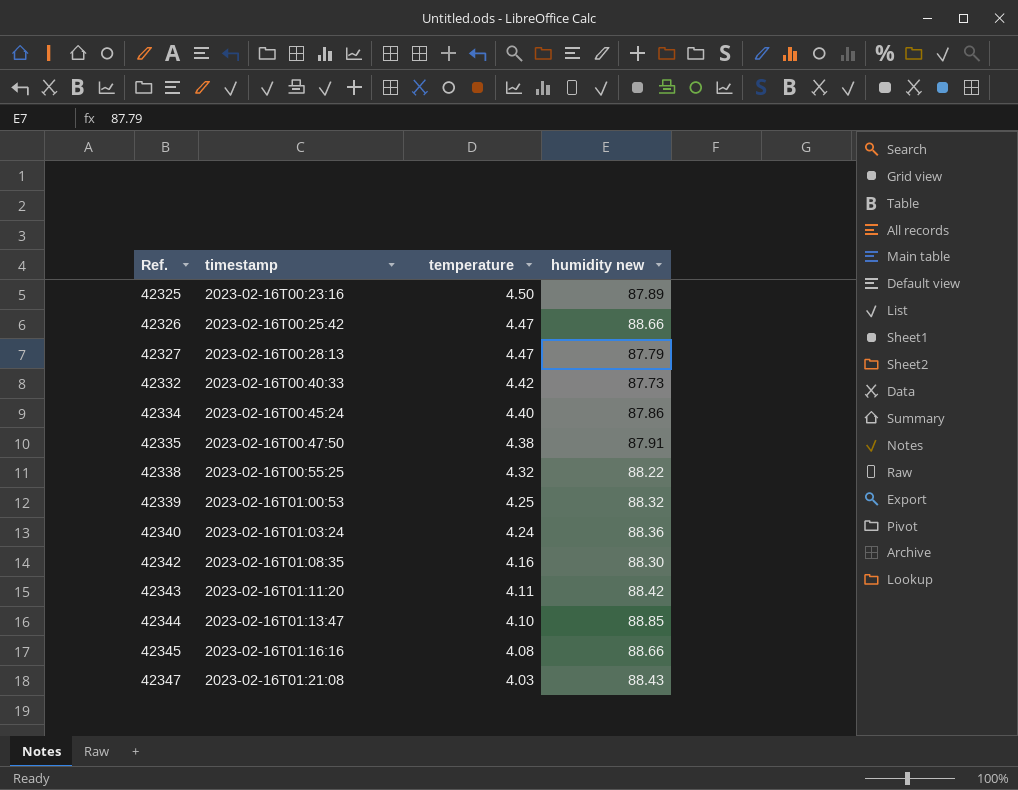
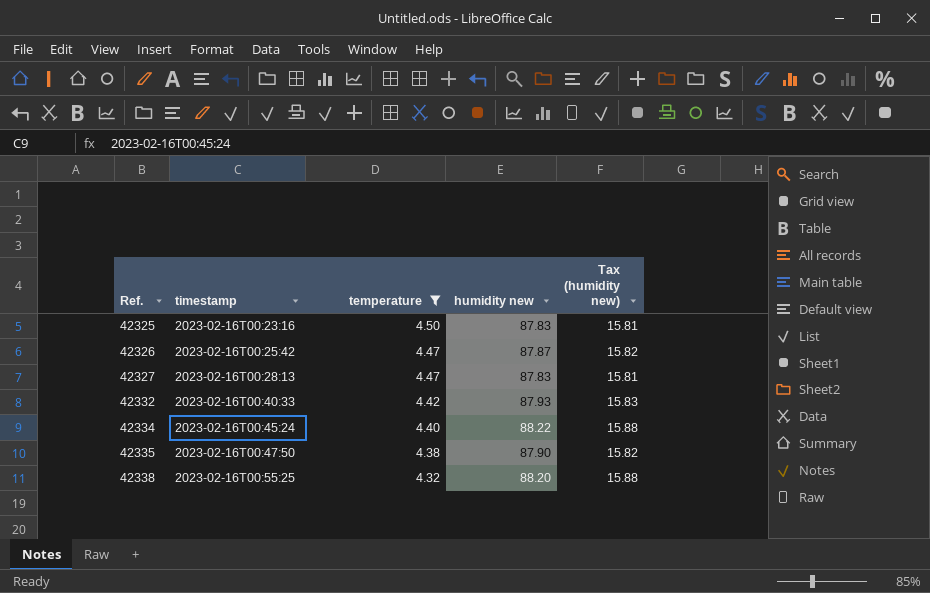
filter: none -> temperature >= 4.32
column Tax (humidity new) | formula: none -> [humidity new] * 0.18
42325 | humidity new: 87.89 -> 87.83
42326 | humidity new: 88.66 -> 87.87
42327 | humidity new: 87.79 -> 87.83
42332 | humidity new: 87.73 -> 87.93
42334 | humidity new: 87.86 -> 88.22
42335 | humidity new: 87.91 -> 87.90
42338 | humidity new: 88.22 -> 88.20

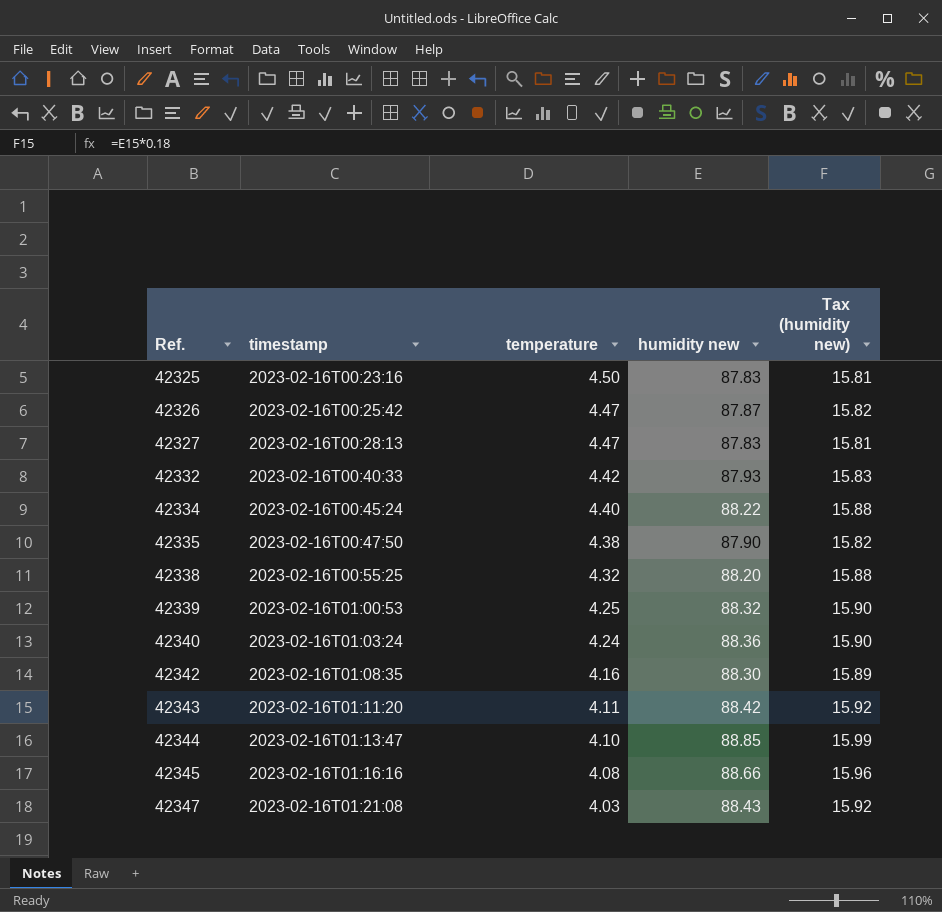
filter: temperature >= 4.32 -> none

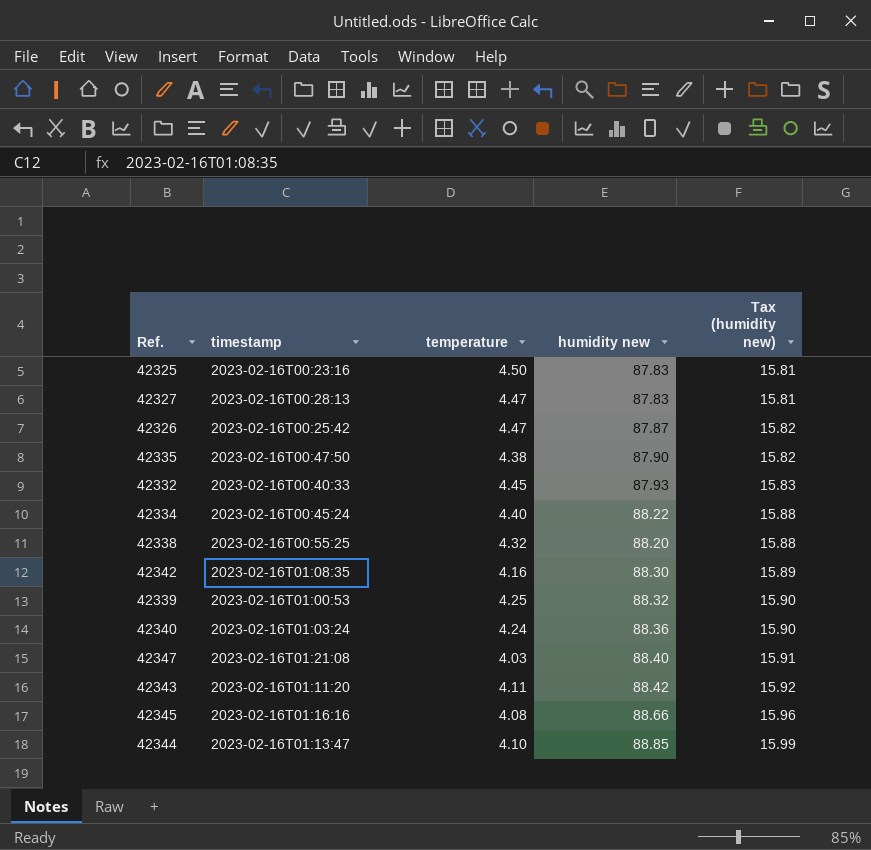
row order: Ref. ascending -> Tax (humidity new) ascending
42332 | temperature: 4.42 -> 4.45
42347 | humidity new: 88.43 -> 88.40
42347 | Tax (humidity new): 15.92 -> 15.91

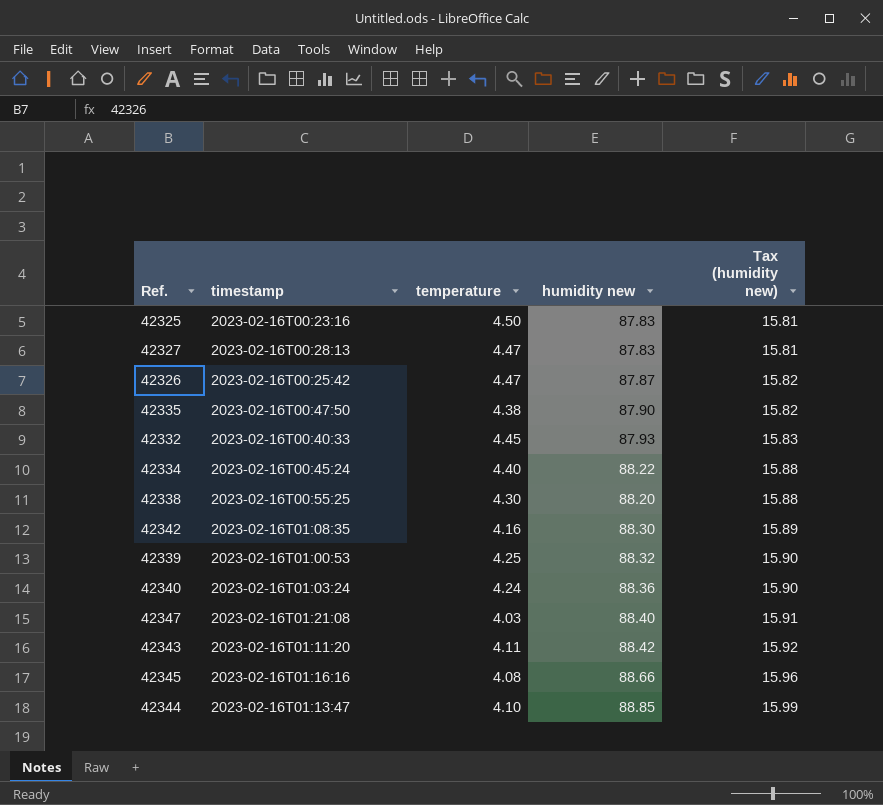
42338 | temperature: 4.32 -> 4.30

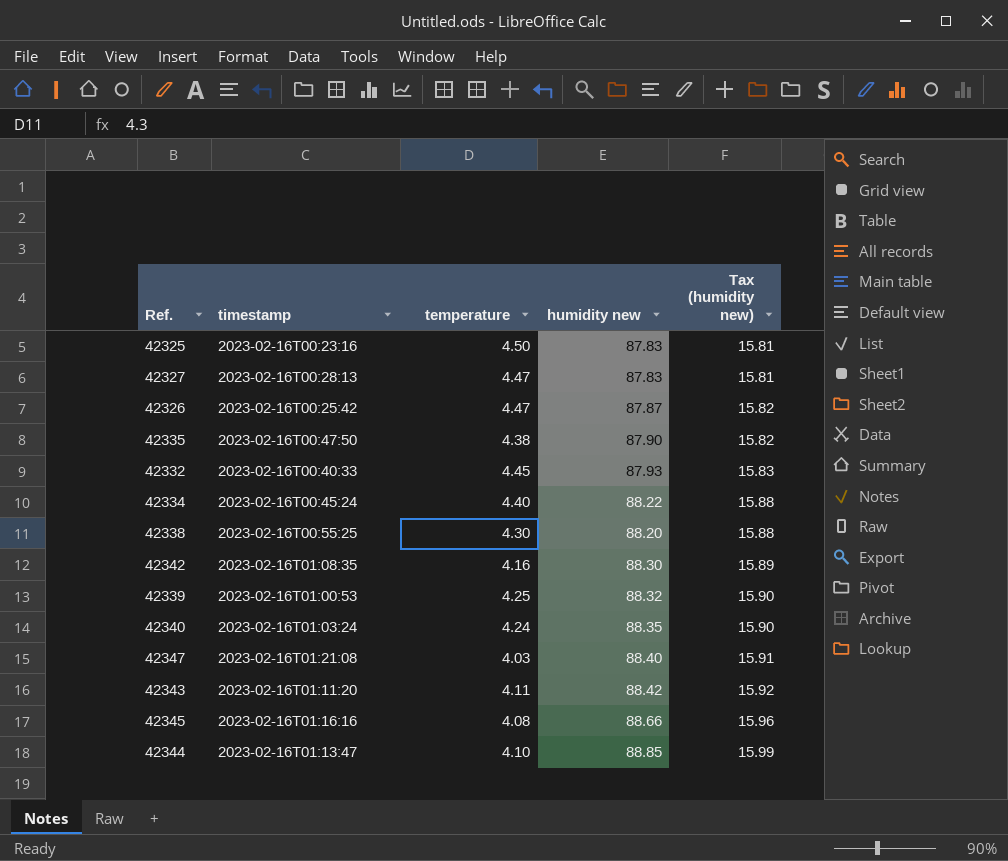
42340 | humidity new: 88.36 -> 88.35

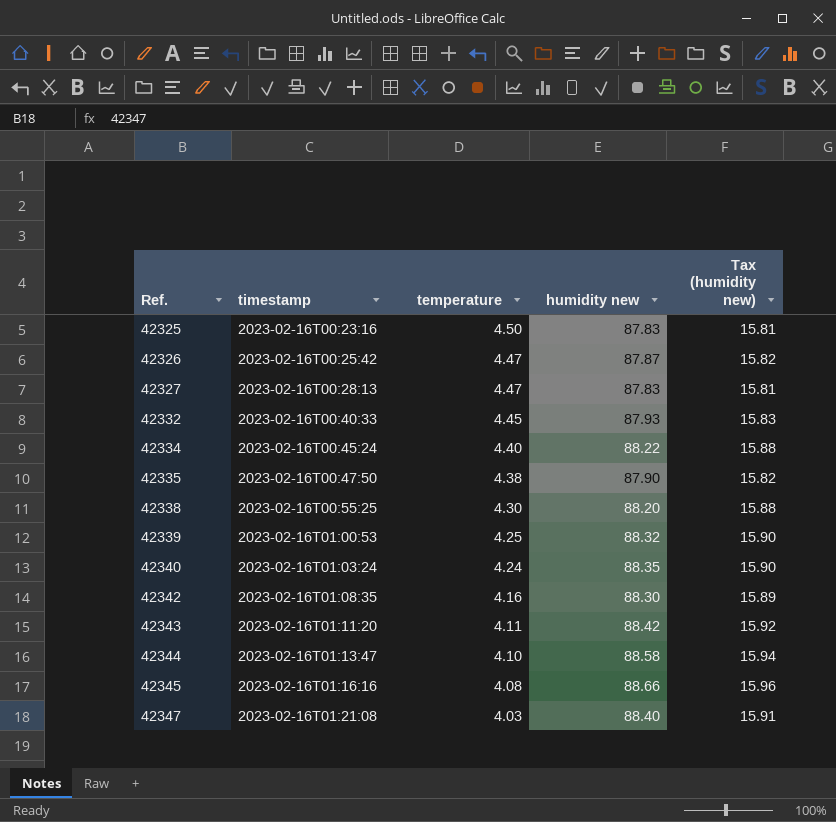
row order: Tax (humidity new) ascending -> Ref. ascending
42344 | humidity new: 88.85 -> 88.58
42344 | Tax (humidity new): 15.99 -> 15.94

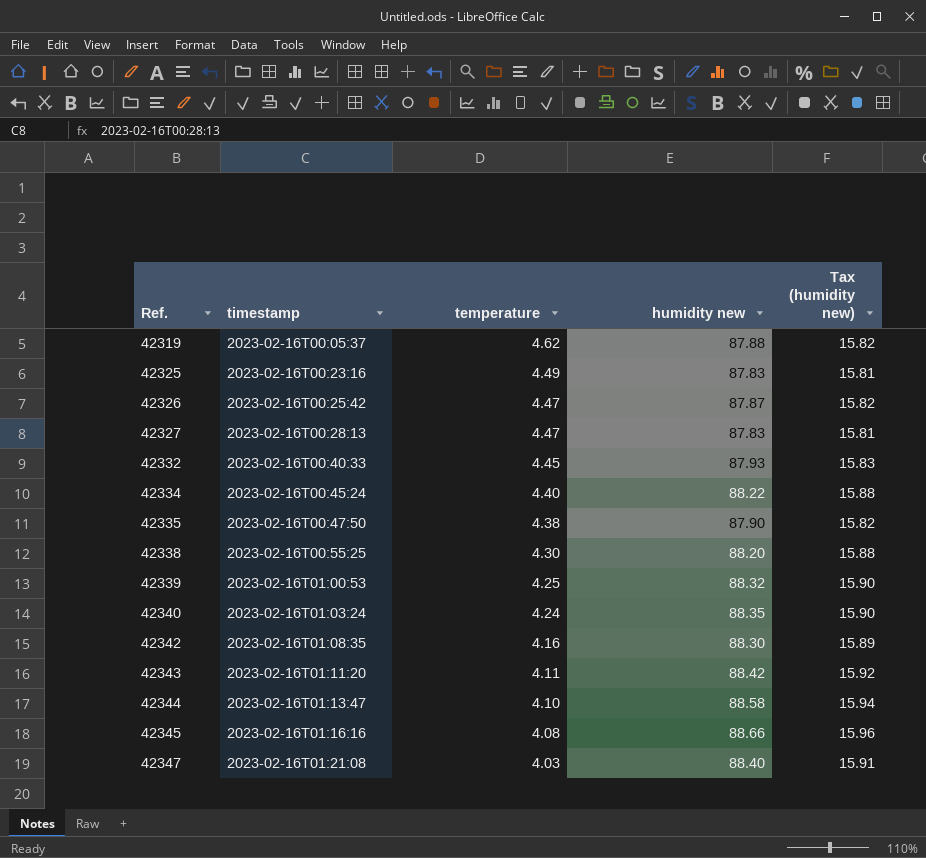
row 42319: none -> 2023-02-16T00:05:37 | 4.62 | 87.88 | 15.82
42325 | temperature: 4.50 -> 4.49

